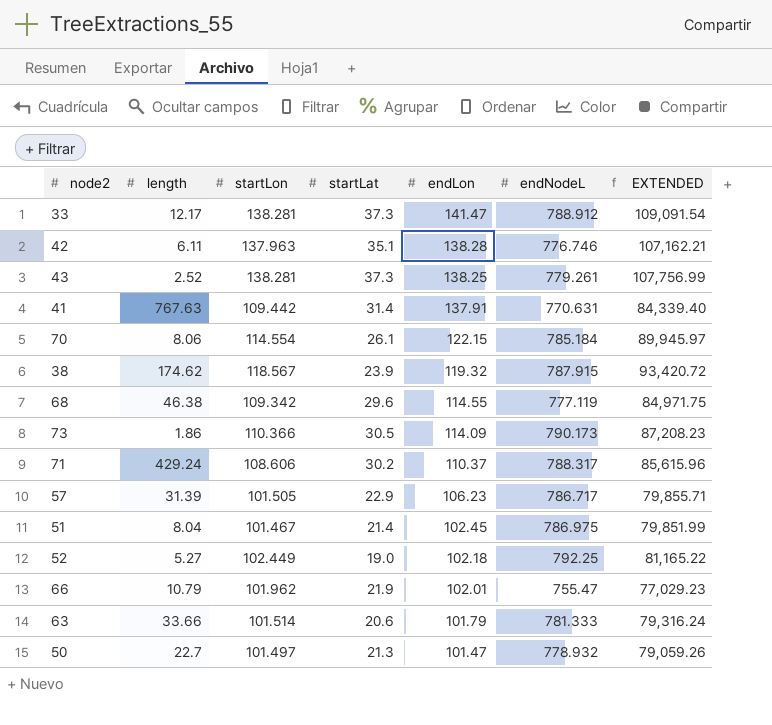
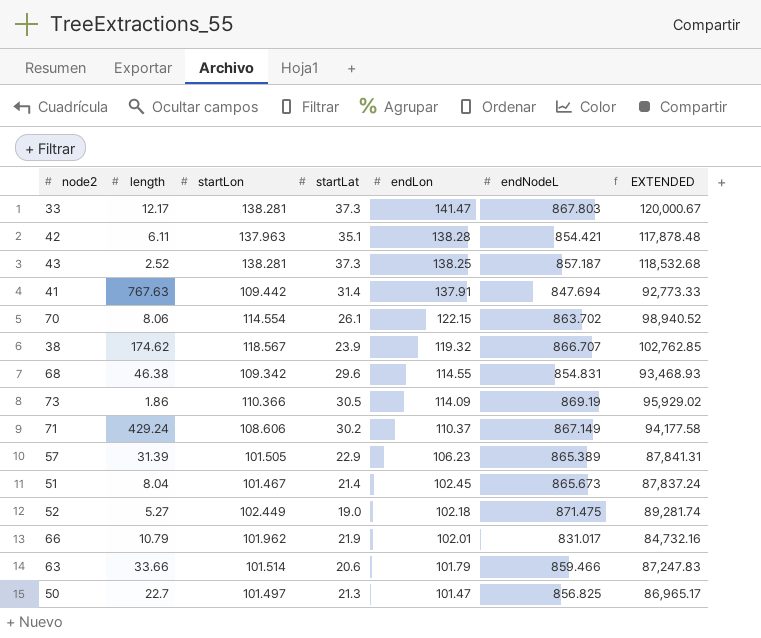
33 | endNodeL: 788.912 -> 867.803
33 | EXTENDED: 109,091.54 -> 120,000.67
42 | endNodeL: 776.746 -> 854.421
42 | EXTENDED: 107,162.21 -> 117,878.48
43 | endNodeL: 779.261 -> 857.187
43 | EXTENDED: 107,756.99 -> 118,532.68
41 | endNodeL: 770.631 -> 847.694
41 | EXTENDED: 84,339.40 -> 92,773.33
70 | endNodeL: 785.184 -> 863.702
70 | EXTENDED: 89,945.97 -> 98,940.52
38 | endNodeL: 787.915 -> 866.707
38 | EXTENDED: 93,420.72 -> 102,762.85
68 | endNodeL: 777.119 -> 854.831
68 | EXTENDED: 84,971.75 -> 93,468.93
73 | endNodeL: 790.173 -> 869.19
73 | EXTENDED: 87,208.23 -> 95,929.02
71 | endNodeL: 788.317 -> 867.149
71 | EXTENDED: 85,615.96 -> 94,177.58
57 | endNodeL: 786.717 -> 865.389
57 | EXTENDED: 79,855.71 -> 87,841.31
51 | endNodeL: 786.975 -> 865.673
51 | EXTENDED: 79,851.99 -> 87,837.24
52 | endNodeL: 792.25 -> 871.475
52 | EXTENDED: 81,165.22 -> 89,281.74
66 | endNodeL: 755.47 -> 831.017
66 | EXTENDED: 77,029.23 -> 84,732.16
63 | endNodeL: 781.333 -> 859.466
63 | EXTENDED: 79,316.24 -> 87,247.83
50 | endNodeL: 778.932 -> 856.825
50 | EXTENDED: 79,059.26 -> 86,965.17

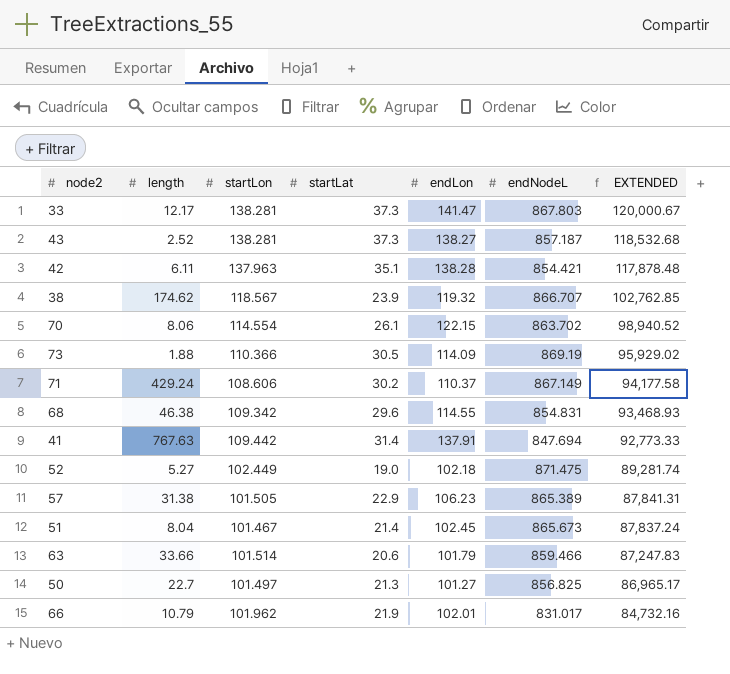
row order: endLon descending -> EXTENDED descending
43 | endLon: 138.25 -> 138.27
73 | length: 1.86 -> 1.88
57 | length: 31.39 -> 31.38
50 | endLon: 101.47 -> 101.27

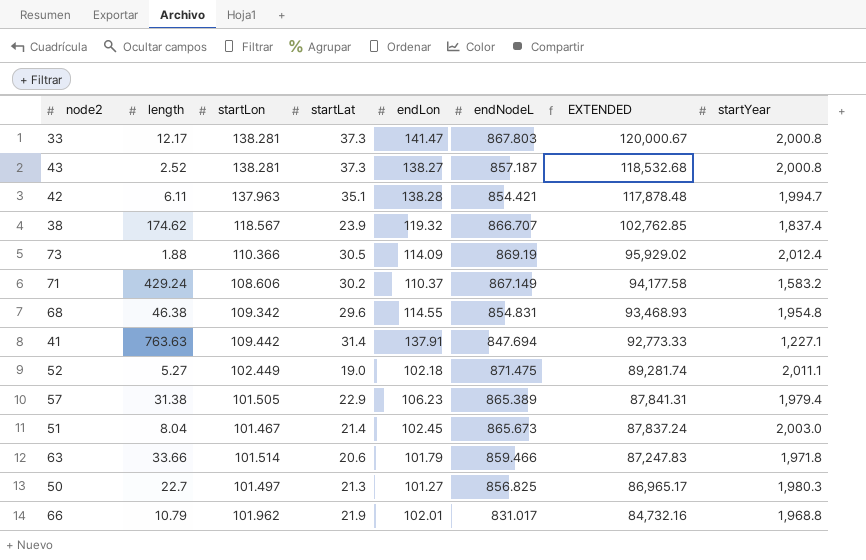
column startYear | position: none -> 8
row 70: 8.06 | 114.554 | 26.1 | 122.15 | 863.702 | 98,940.52 -> none
41 | length: 767.63 -> 763.63

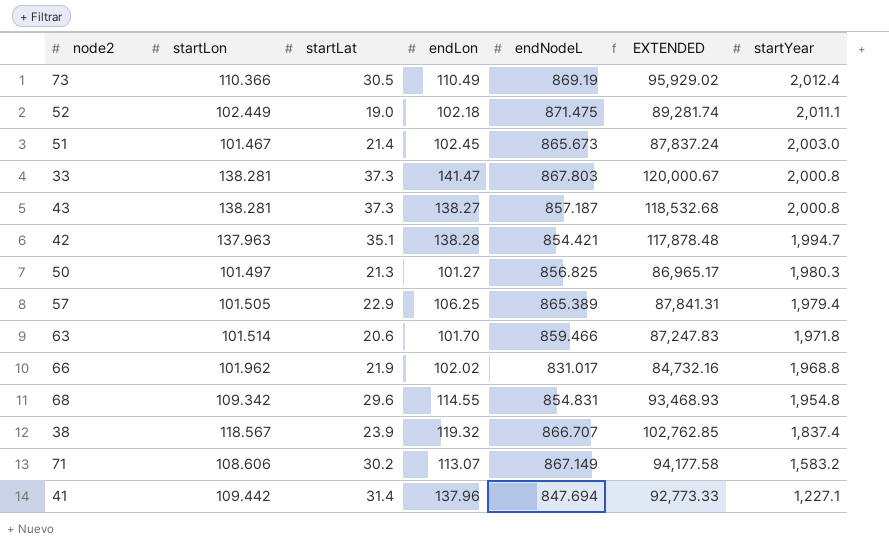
row order: EXTENDED descending -> startYear descending
column length | position: 2 -> none
73 | endLon: 114.09 -> 110.49
57 | endLon: 106.23 -> 106.25
63 | endLon: 101.79 -> 101.70
66 | endLon: 102.01 -> 102.02
71 | endLon: 110.37 -> 113.07
41 | endLon: 137.91 -> 137.96

